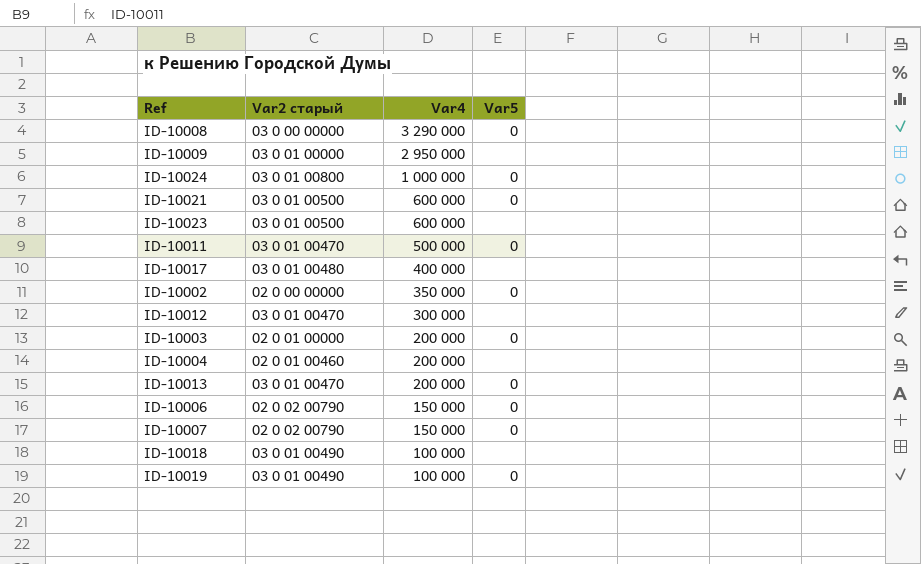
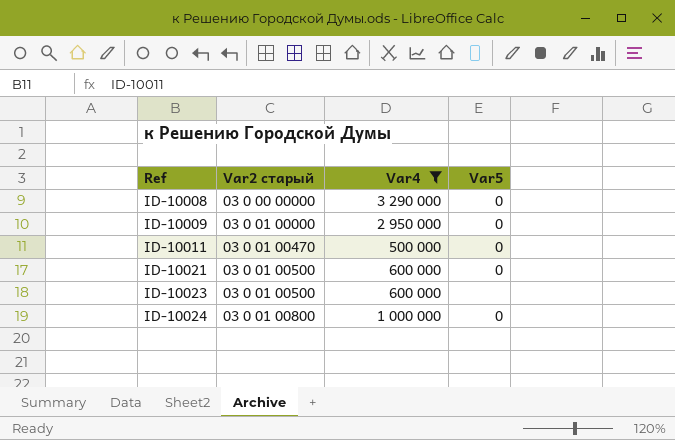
filter: none -> Var4 >= 500 000
row order: Var4 descending -> Ref ascending
ID-10009 | Var5: none -> 0

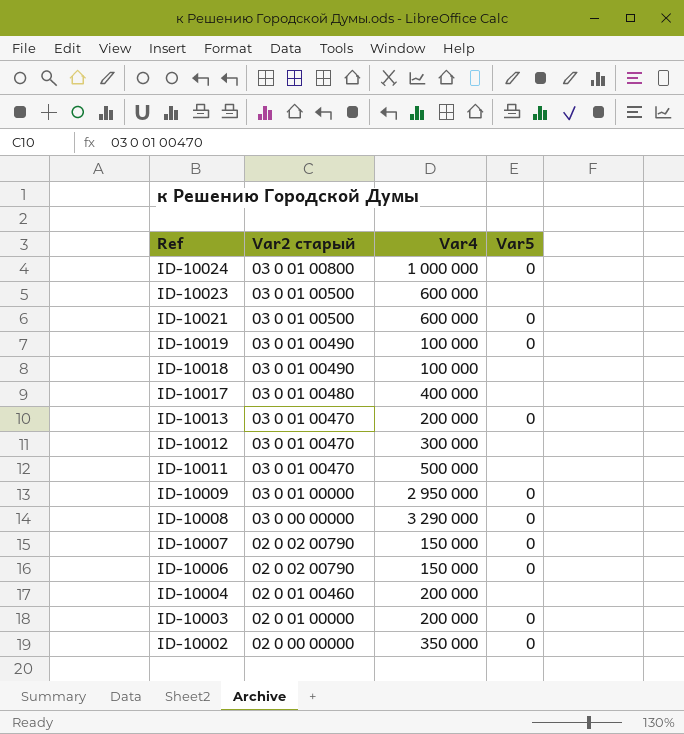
filter: Var4 >= 500 000 -> none
row order: Ref ascending -> Ref descending
ID-10011 | Var5: 0 -> none

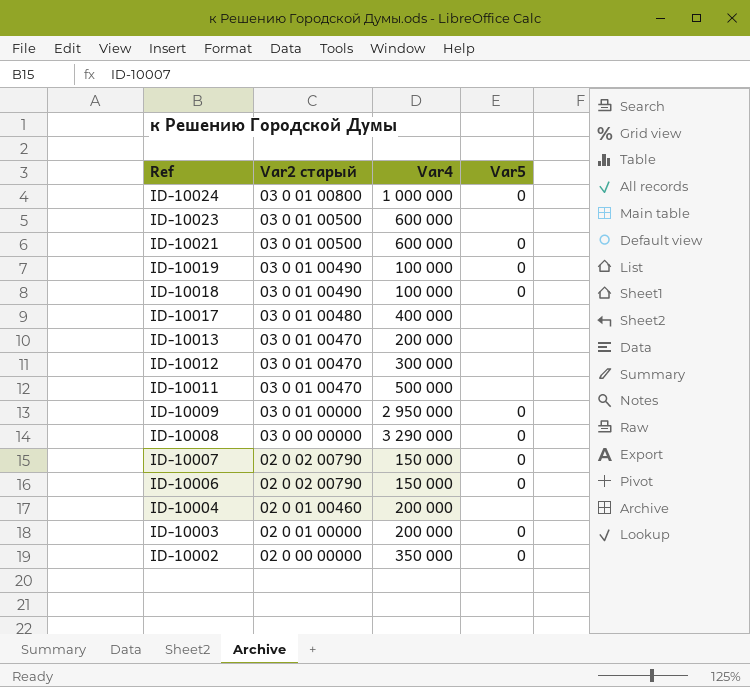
ID-10018 | Var5: none -> 0
ID-10013 | Var5: 0 -> none

